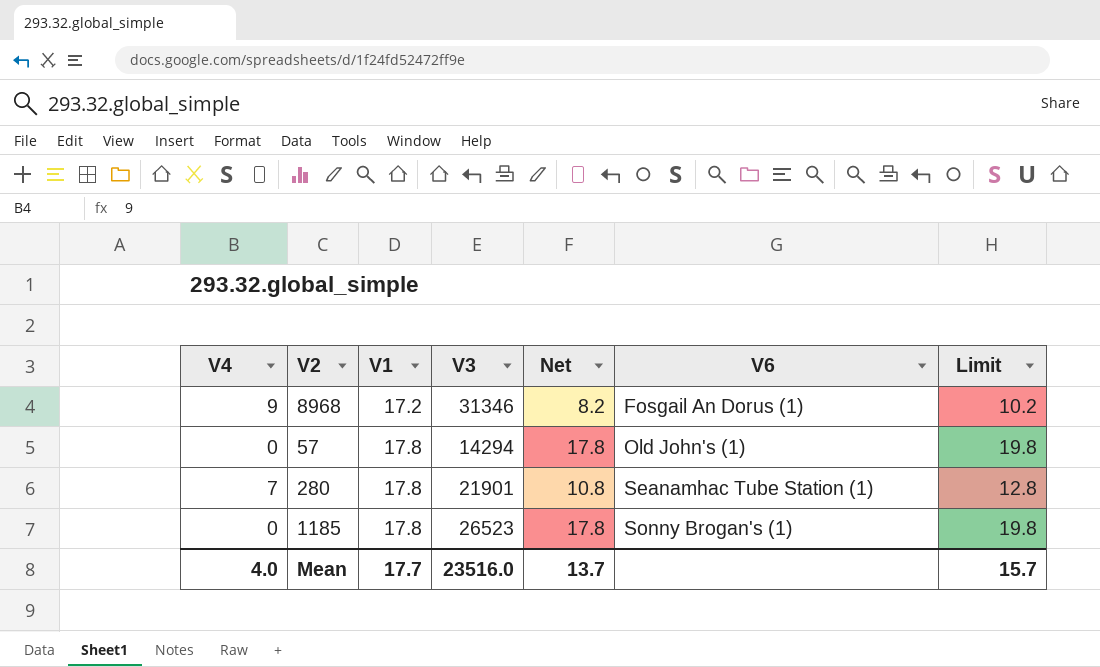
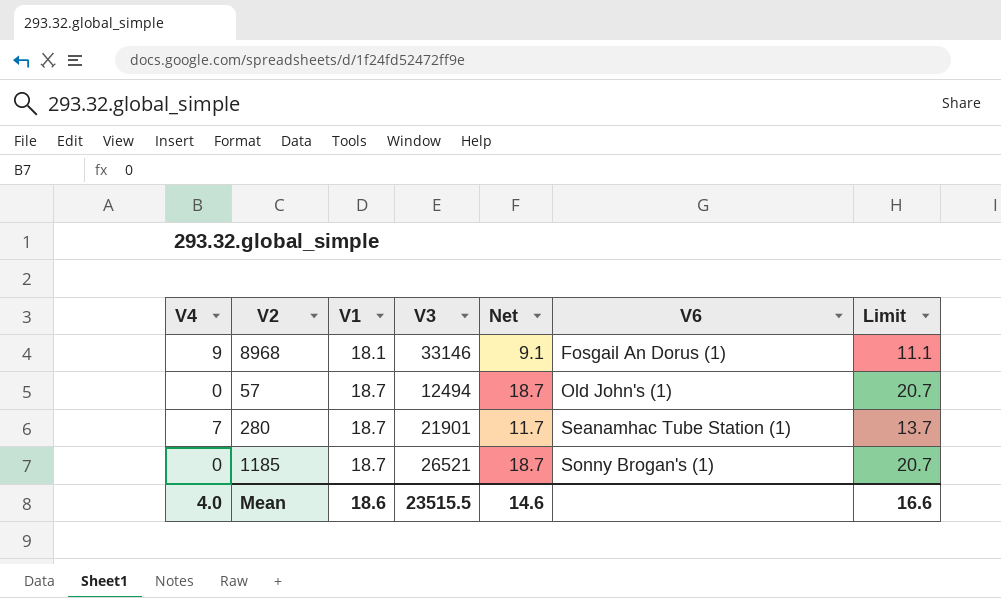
8968 | V1: 17.2 -> 18.1
8968 | V3: 31346 -> 33146
8968 | Net: 8.2 -> 9.1
8968 | Limit: 10.2 -> 11.1
57 | V1: 17.8 -> 18.7
57 | V3: 14294 -> 12494
57 | Net: 17.8 -> 18.7
57 | Limit: 19.8 -> 20.7
280 | V1: 17.8 -> 18.7
280 | Net: 10.8 -> 11.7
280 | Limit: 12.8 -> 13.7
1185 | V1: 17.8 -> 18.7
1185 | V3: 26523 -> 26521
1185 | Net: 17.8 -> 18.7
1185 | Limit: 19.8 -> 20.7
Mean | V1: 17.7 -> 18.6
Mean | V3: 23516.0 -> 23515.5
Mean | Net: 13.7 -> 14.6
Mean | Limit: 15.7 -> 16.6

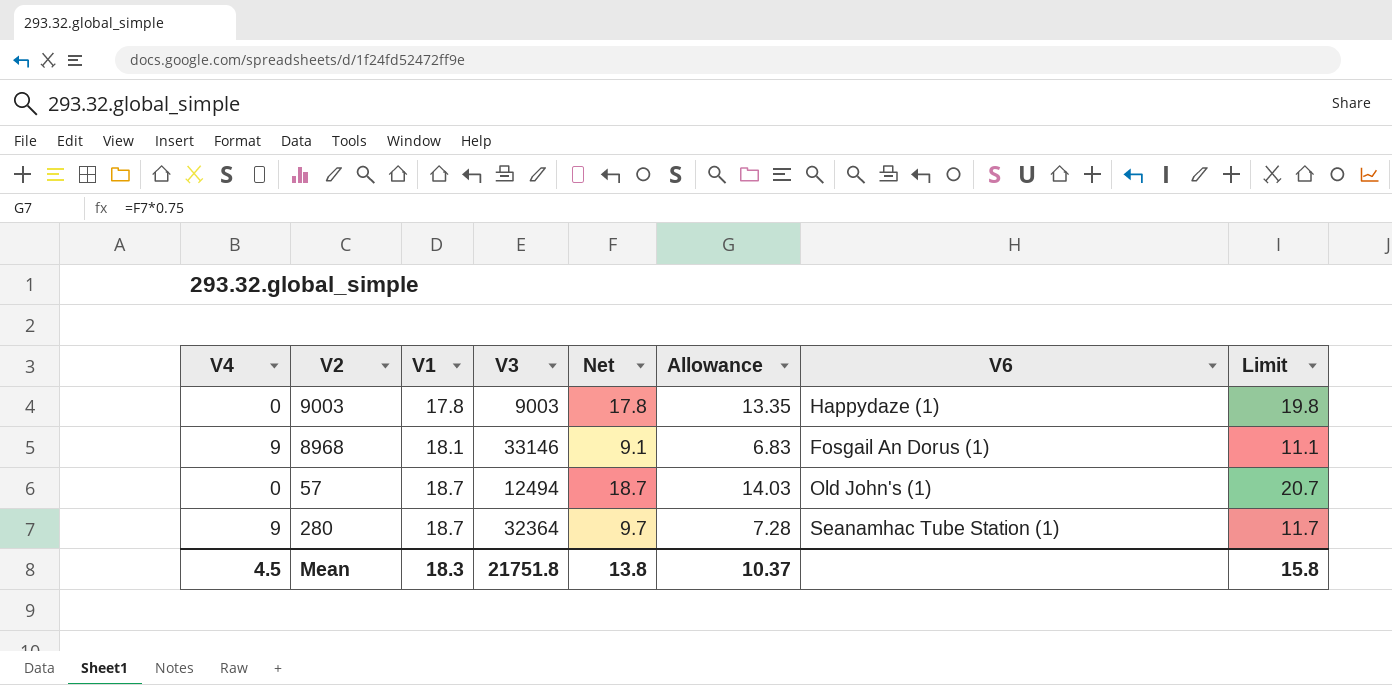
column Allowance | formula: none -> [Net] * 0.75
row 1185: 0 | 18.7 | 26521 | 18.7 | Sonny Brogan's (1) | 20.7 -> none
row 9003: none -> 0 | 17.8 | 9003 | 17.8 | 13.35 | Happydaze (1) | 19.8
280 | V4: 7 -> 9
280 | V3: 21901 -> 32364
280 | Net: 11.7 -> 9.7
280 | Limit: 13.7 -> 11.7
Mean | V4: 4.0 -> 4.5
Mean | V1: 18.6 -> 18.3
Mean | V3: 23515.5 -> 21751.8
Mean | Net: 14.6 -> 13.8
Mean | Limit: 16.6 -> 15.8

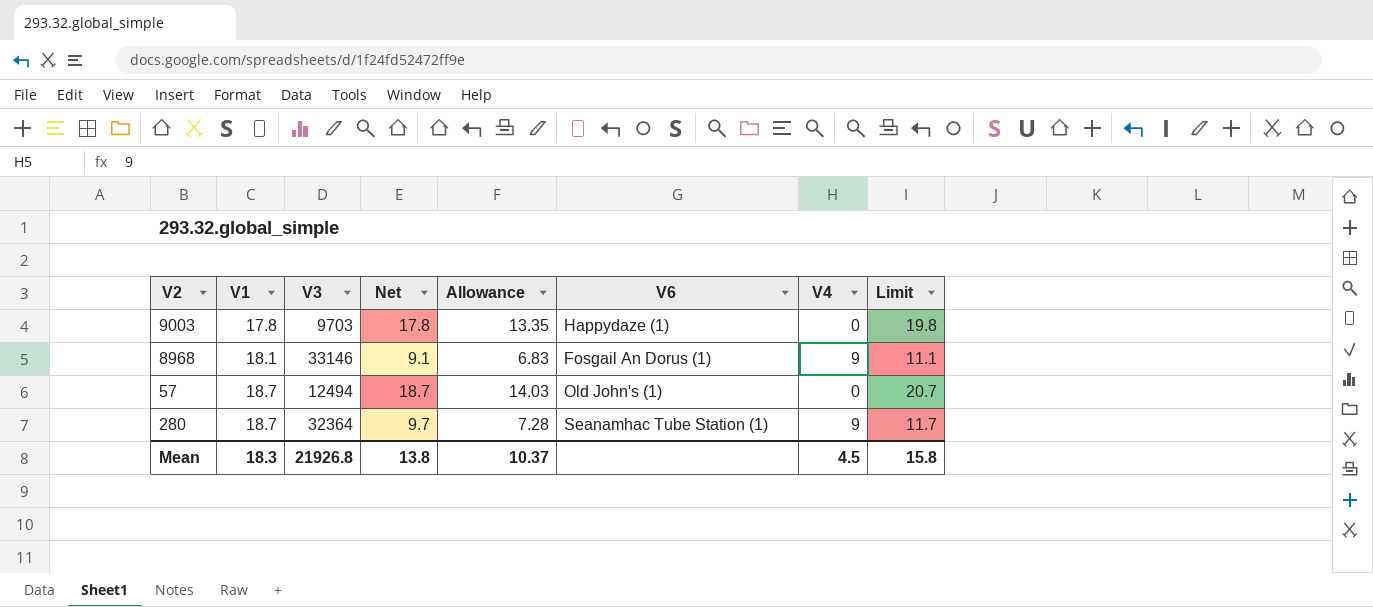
column V4 | position: 1 -> 7
9003 | V3: 9003 -> 9703
Mean | V3: 21751.8 -> 21926.8

